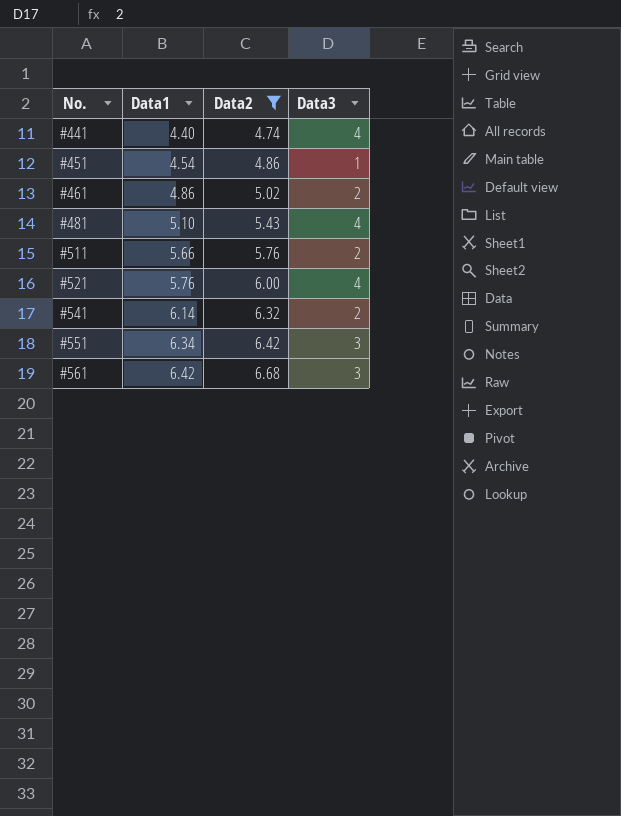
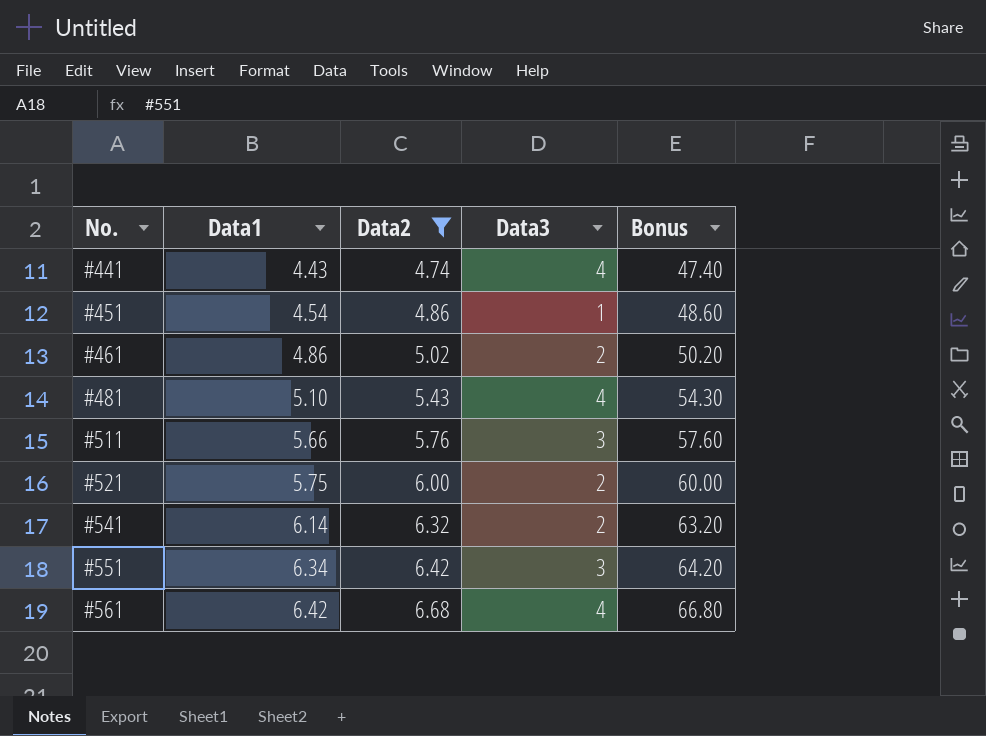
column Bonus | formula: none -> [Data2] * 10
#441 | Data1: 4.40 -> 4.43
#511 | Data3: 2 -> 3
#521 | Data1: 5.76 -> 5.75
#521 | Data3: 4 -> 2
#561 | Data3: 3 -> 4

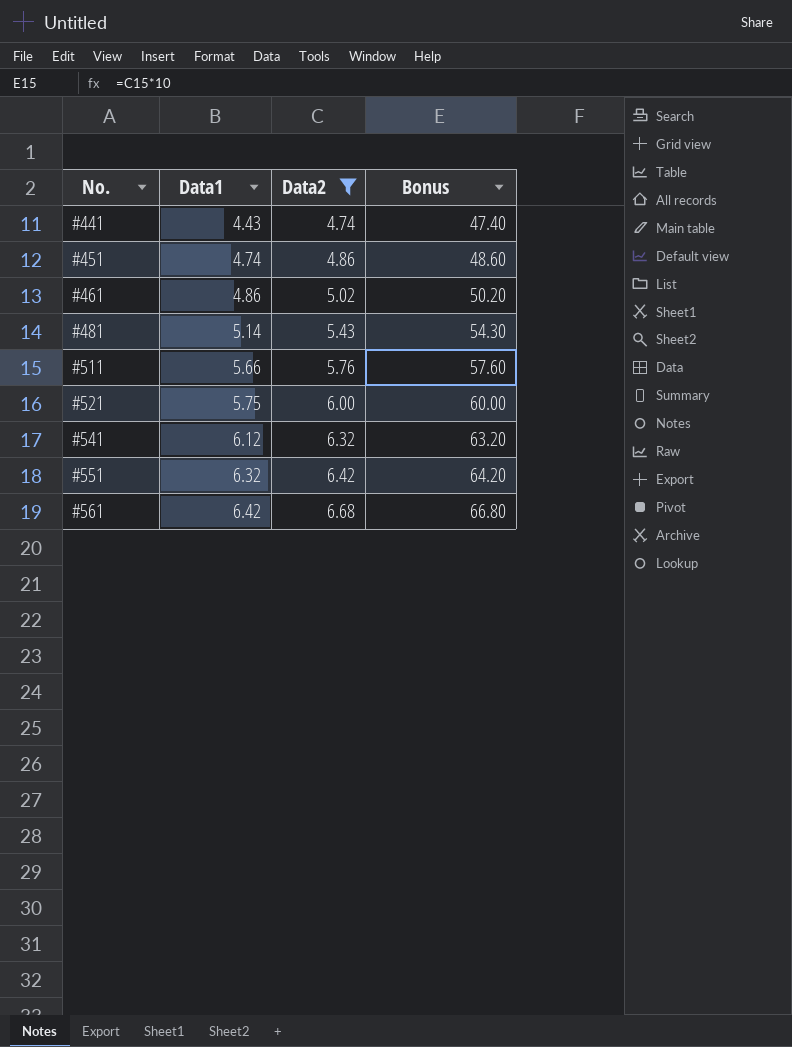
column Data3 | position: 4 -> none
#451 | Data1: 4.54 -> 4.74
#481 | Data1: 5.10 -> 5.14
#541 | Data1: 6.14 -> 6.12
#551 | Data1: 6.34 -> 6.32

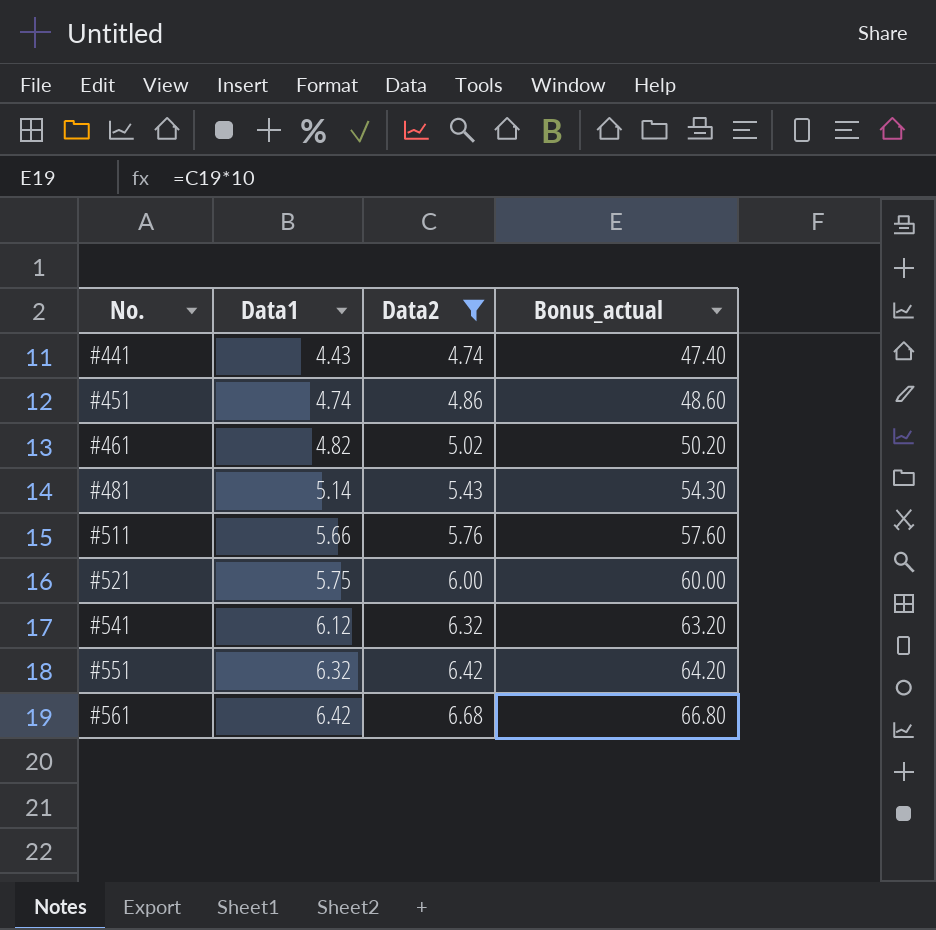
column name: Bonus -> Bonus_actual
#461 | Data1: 4.86 -> 4.82

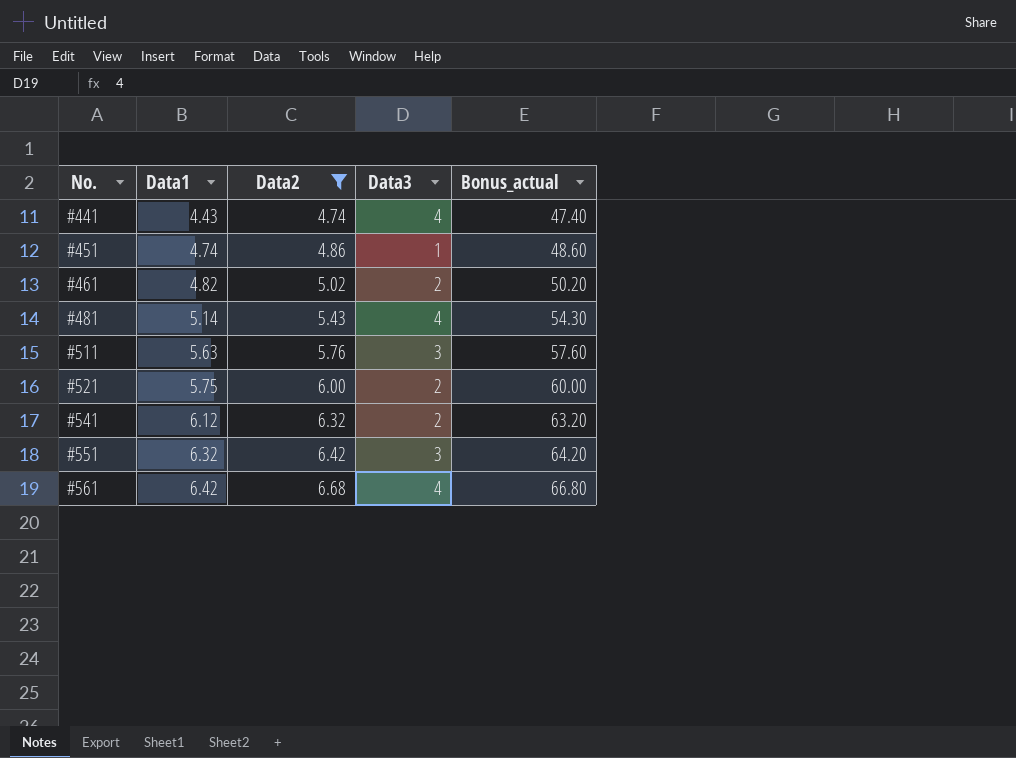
column Data3 | position: none -> 4
#511 | Data1: 5.66 -> 5.63

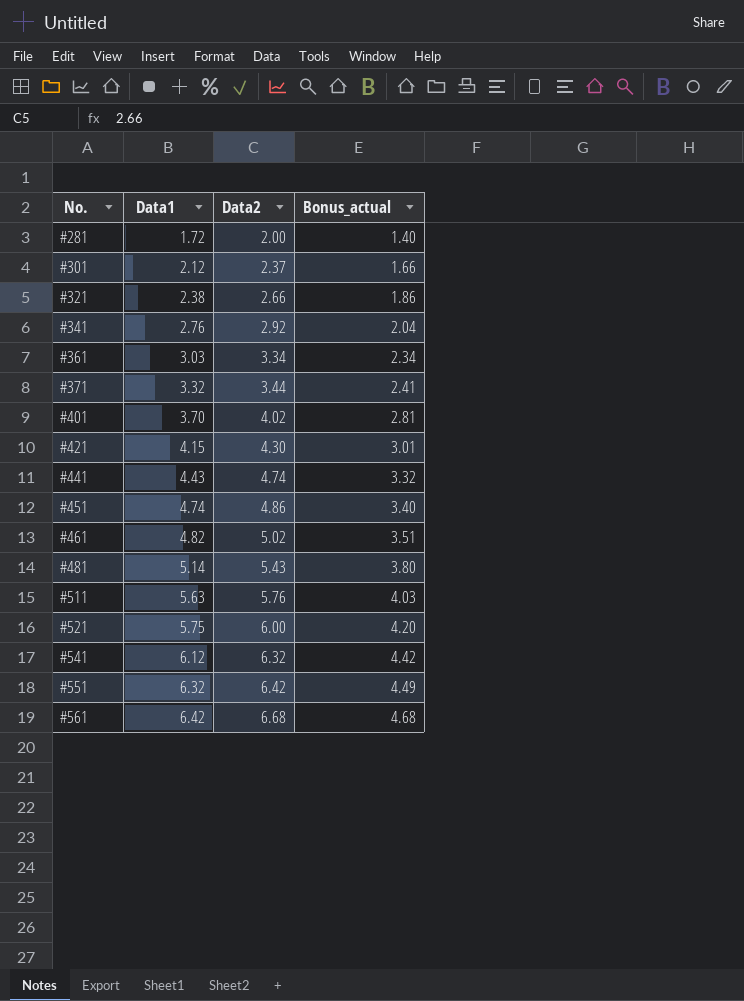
filter: Data2 >= 4.74 -> none
column Data3 | position: 4 -> none
column Bonus_actual | formula: [Data2] * 10 -> [Data2] * 0.7

